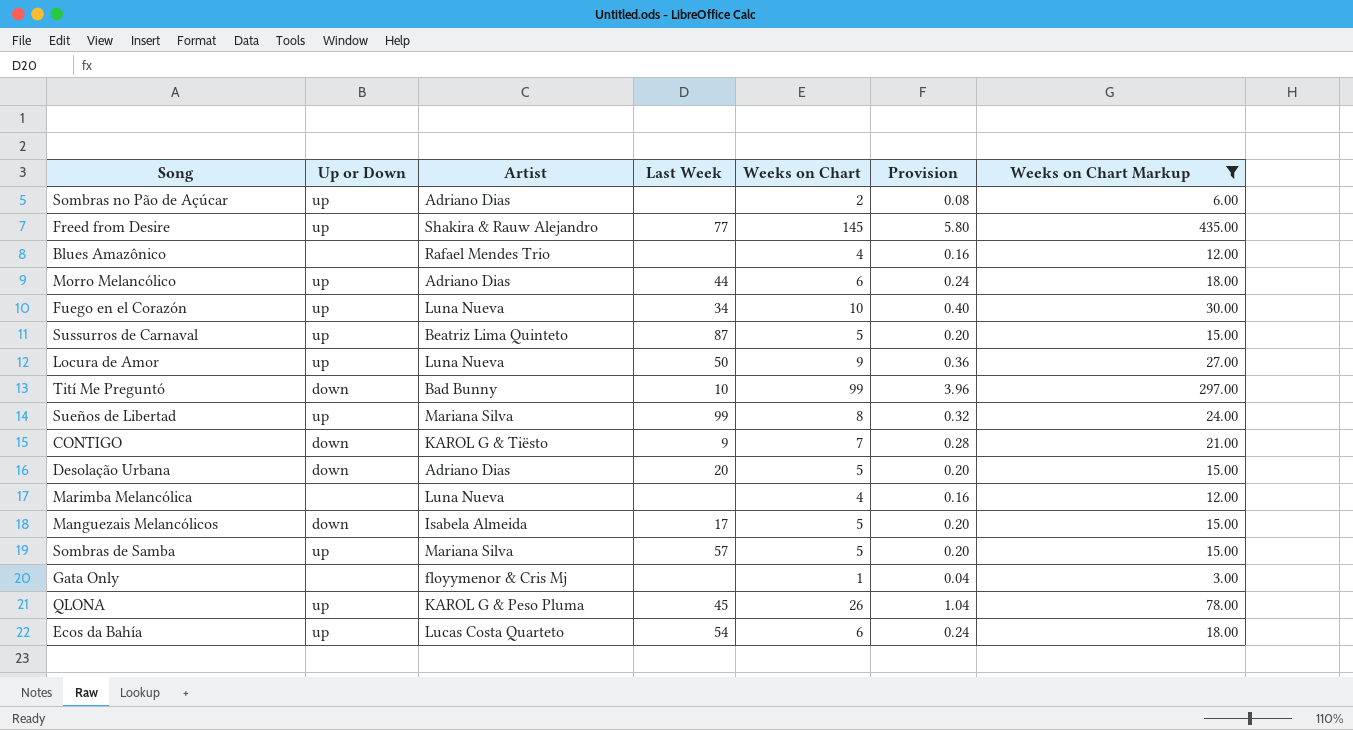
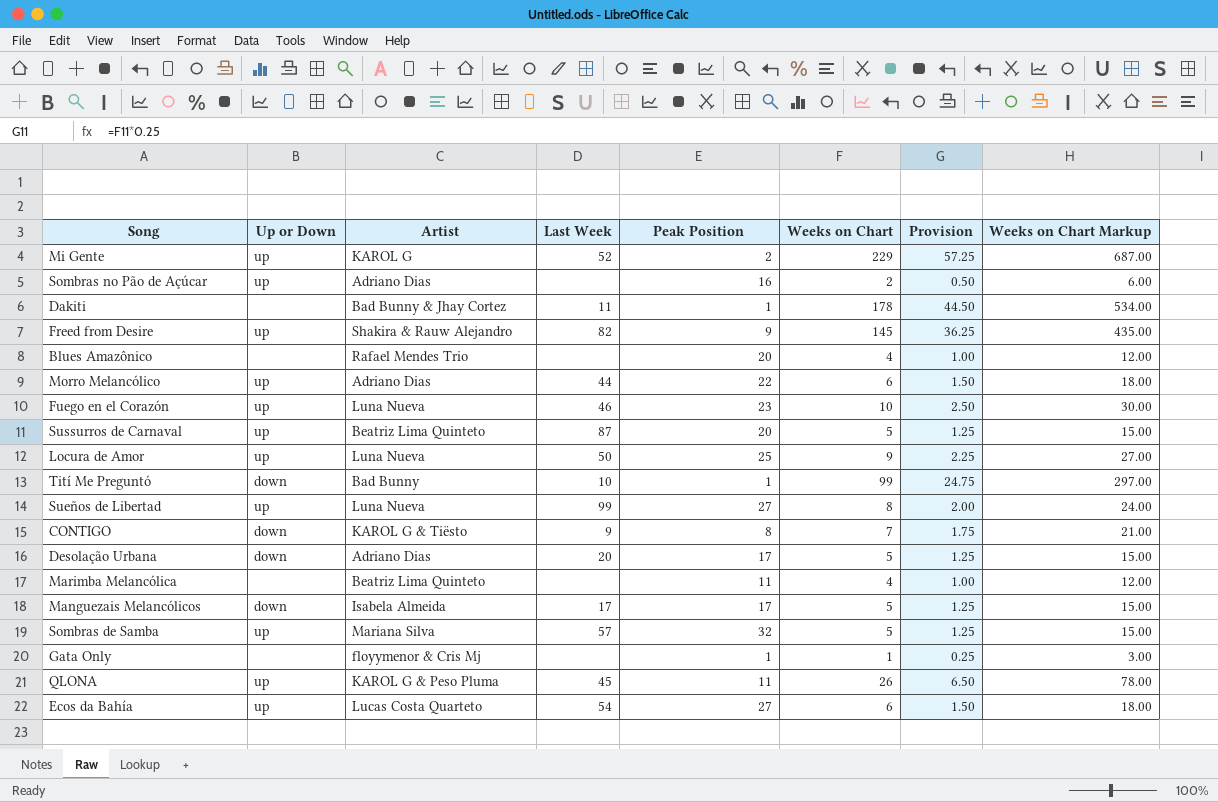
filter: Weeks on Chart Markup <= 435.00 -> none
column Peak Position | position: none -> 5
column Provision | formula: [Weeks on Chart] * 0.04 -> [Weeks on Chart] * 0.25
Freed from Desire | Last Week: 77 -> 82
Fuego en el Corazón | Last Week: 34 -> 46
Sueños de Libertad | Artist: Mariana Silva -> Luna Nueva
Marimba Melancólica | Artist: Luna Nueva -> Beatriz Lima Quinteto

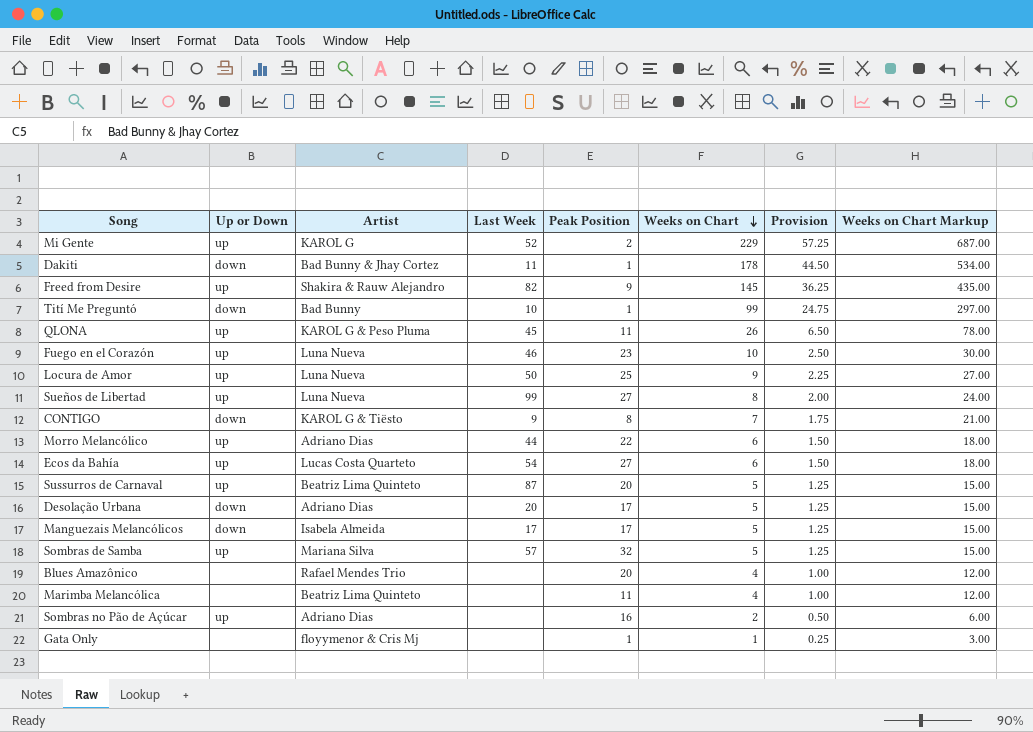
row order: none -> Weeks on Chart descending
Dakiti | Up or Down: none -> down

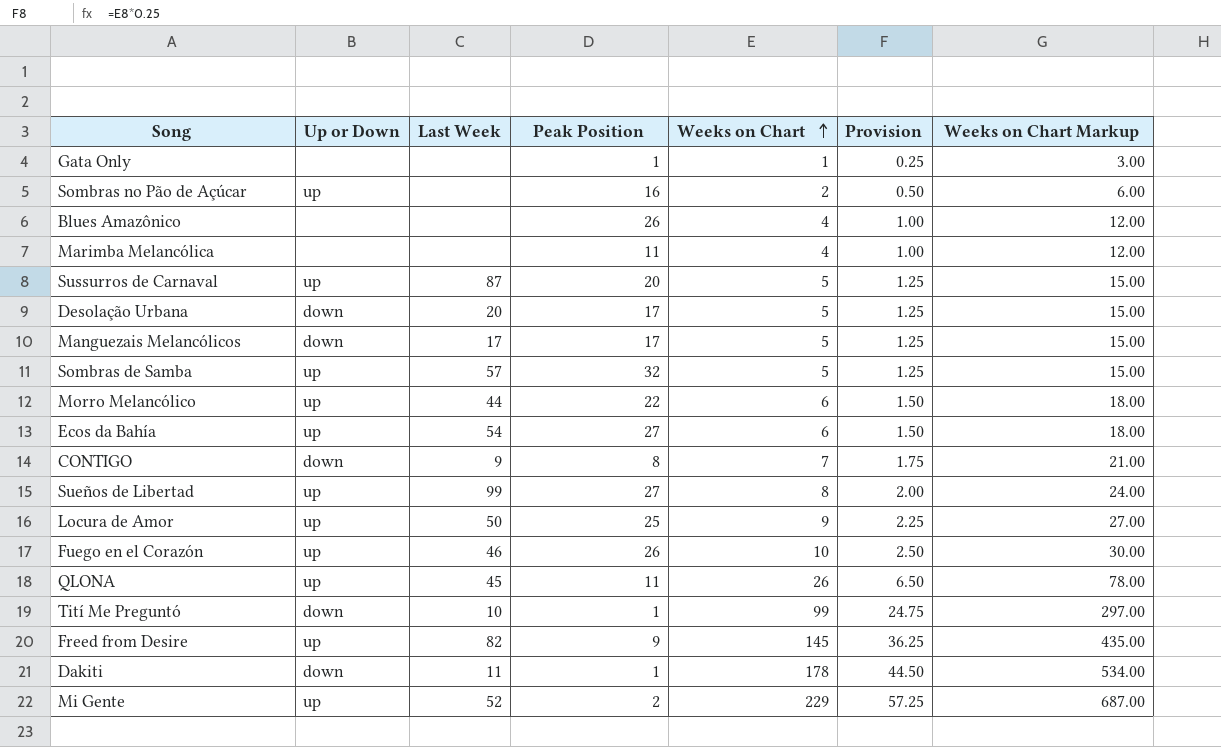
row order: Weeks on Chart descending -> Weeks on Chart ascending
column Artist | position: 3 -> none
Blues Amazônico | Peak Position: 20 -> 26
Fuego en el Corazón | Peak Position: 23 -> 26

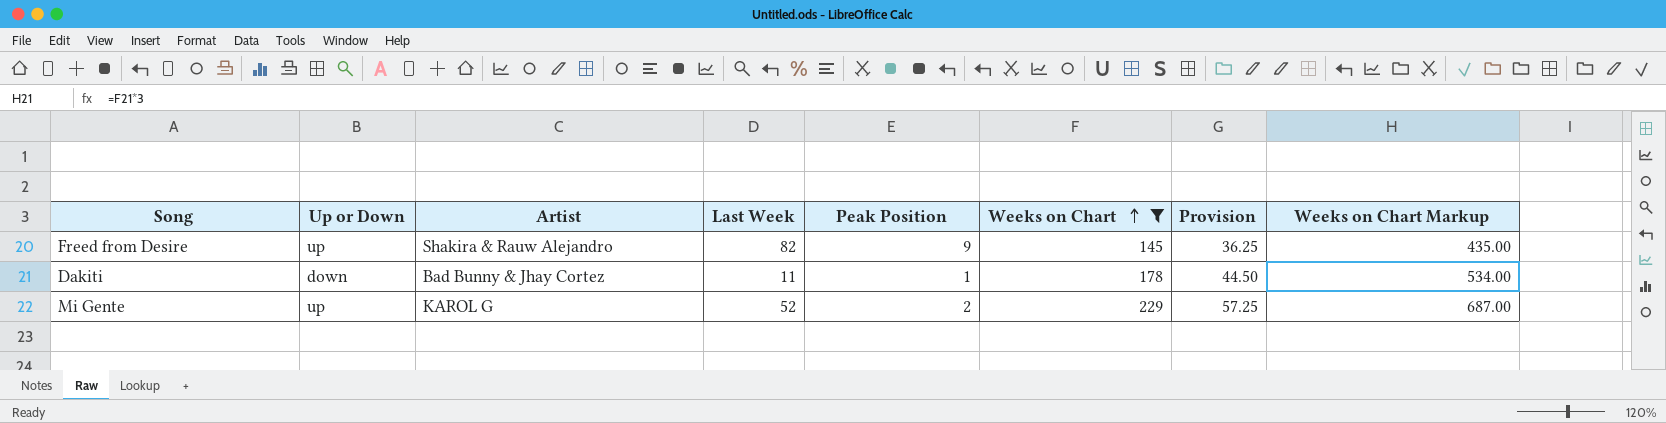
filter: none -> Weeks on Chart >= 145
column Artist | position: none -> 3

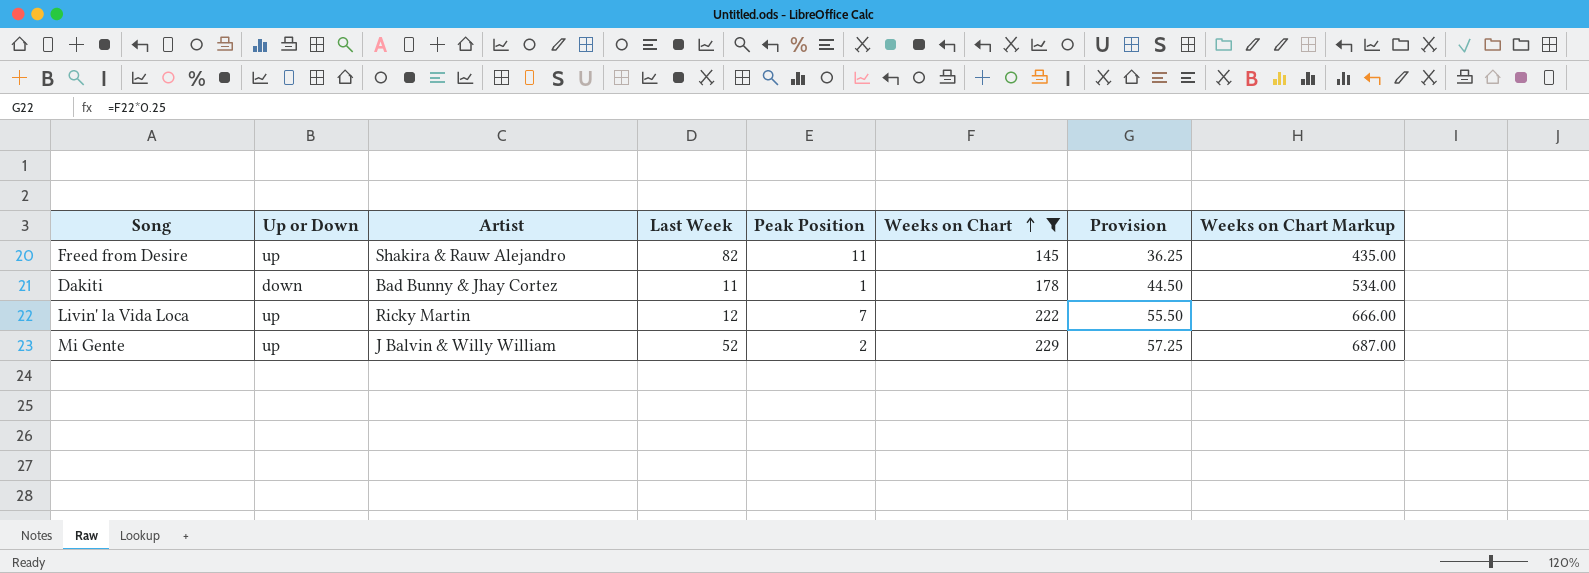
Freed from Desire | Peak Position: 9 -> 11
row Livin' la Vida Loca: none -> up | Ricky Martin | 12 | 7 | 222 | 55.50 | 666.00
Mi Gente | Artist: KAROL G -> J Balvin & Willy William

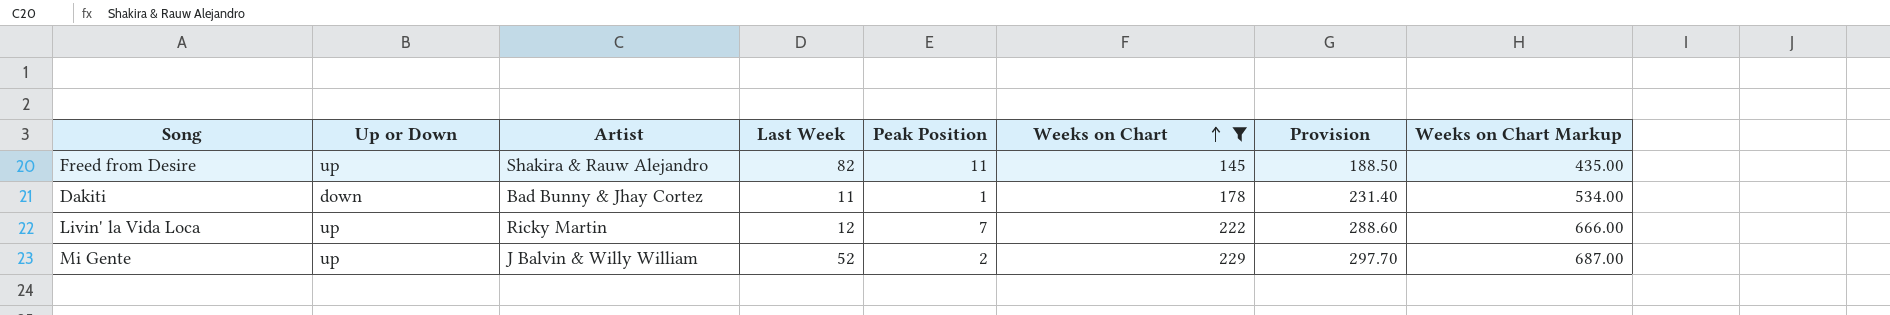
column Provision | formula: [Weeks on Chart] * 0.25 -> [Weeks on Chart] * 1.3

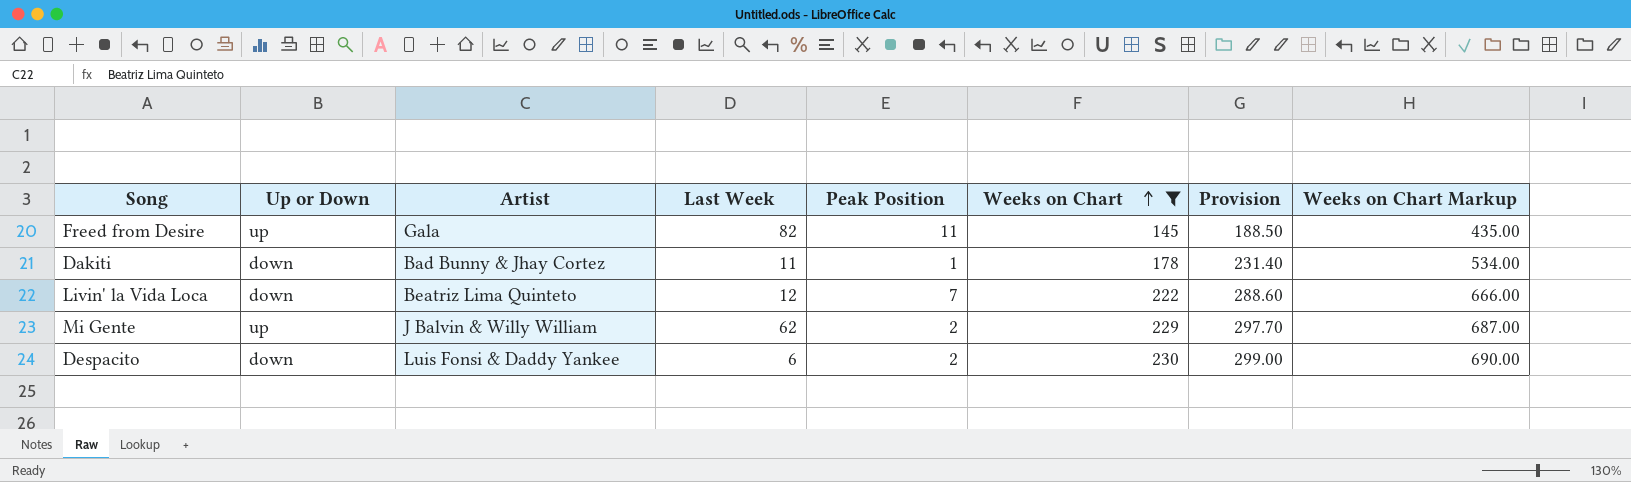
Freed from Desire | Artist: Shakira & Rauw Alejandro -> Gala
Livin' la Vida Loca | Up or Down: up -> down
Livin' la Vida Loca | Artist: Ricky Martin -> Beatriz Lima Quinteto
Mi Gente | Last Week: 52 -> 62
row Despacito: none -> down | Luis Fonsi & Daddy Yankee | 6 | 2 | 230 | 299.00 | 690.00

